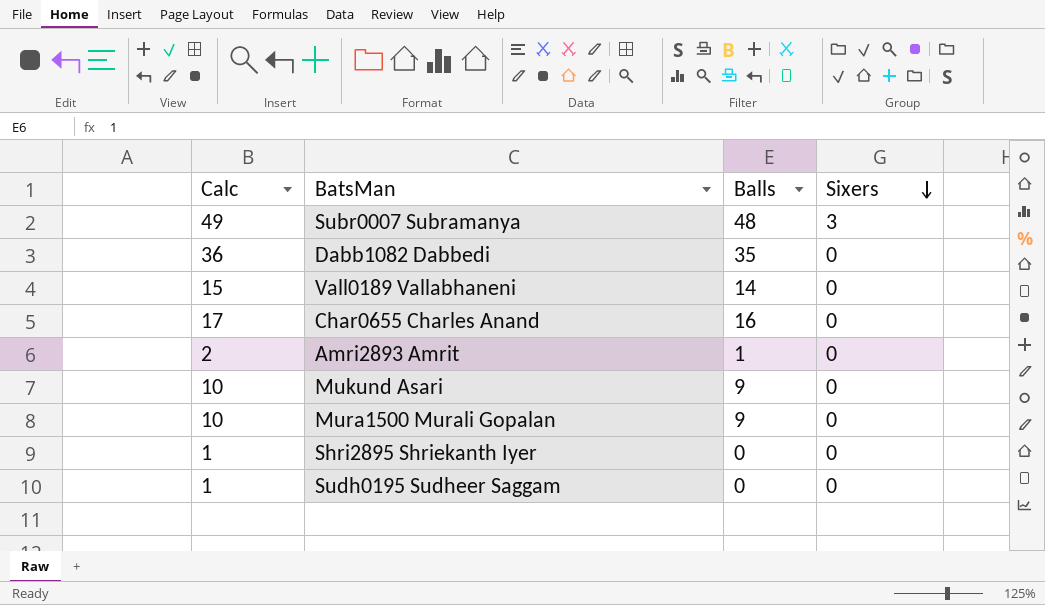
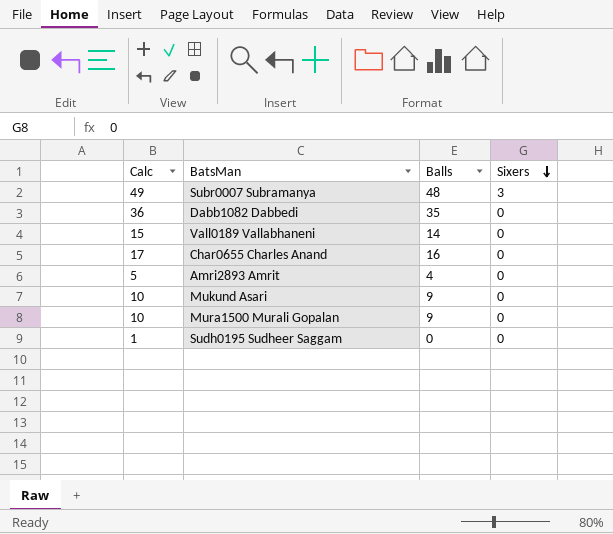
row Shri2895 Shriekanth Iyer: 1 | 0 | 0 -> none
Amri2893 Amrit | Calc: 2 -> 5
Amri2893 Amrit | Balls: 1 -> 4

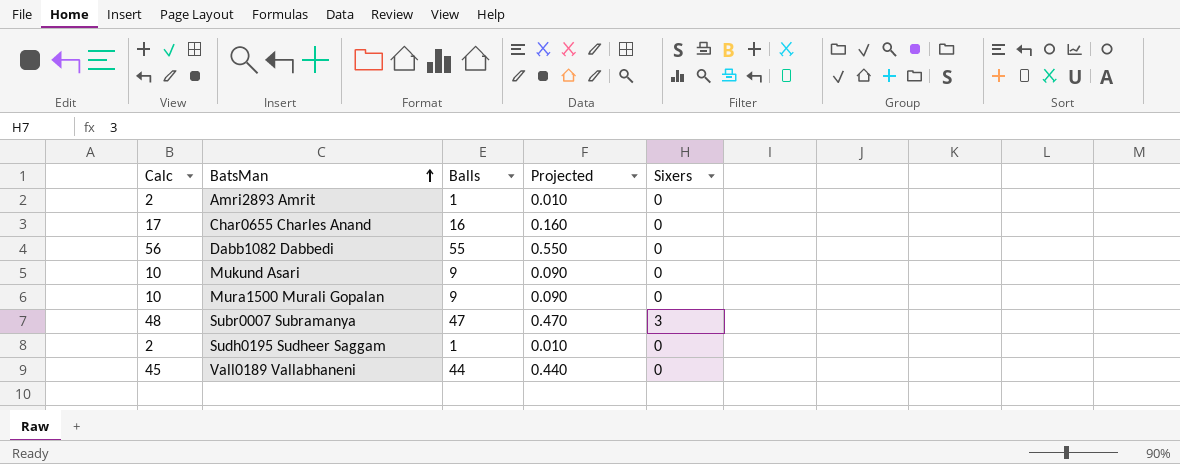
row order: Sixers descending -> BatsMan ascending
column Projected | formula: none -> [Balls] * 0.01
Amri2893 Amrit | Calc: 5 -> 2
Amri2893 Amrit | Balls: 4 -> 1
Dabb1082 Dabbedi | Calc: 36 -> 56
Dabb1082 Dabbedi | Balls: 35 -> 55
Subr0007 Subramanya | Calc: 49 -> 48
Subr0007 Subramanya | Balls: 48 -> 47
Sudh0195 Sudheer Saggam | Calc: 1 -> 2
Sudh0195 Sudheer Saggam | Balls: 0 -> 1
Vall0189 Vallabhaneni | Calc: 15 -> 45
Vall0189 Vallabhaneni | Balls: 14 -> 44

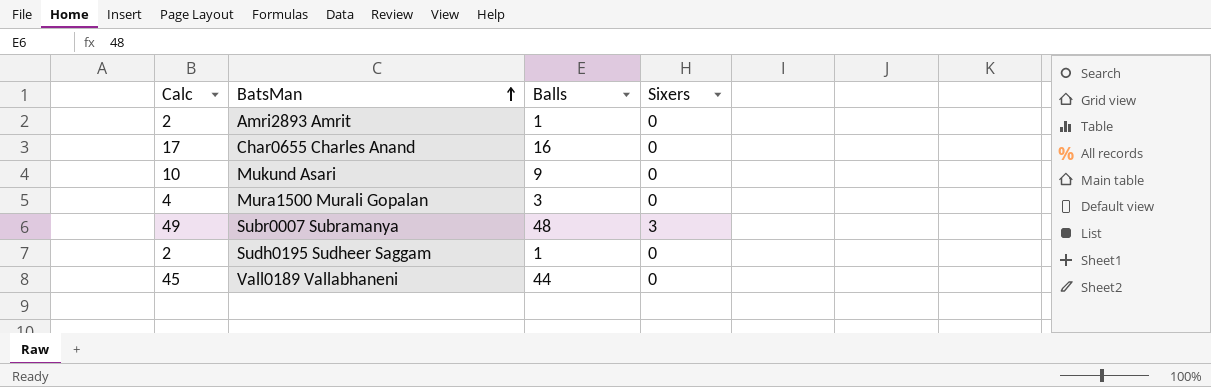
column Projected | formula: [Balls] * 0.01 -> none
row Dabb1082 Dabbedi: 56 | 55 | 0.550 | 0 -> none
Mura1500 Murali Gopalan | Calc: 10 -> 4
Mura1500 Murali Gopalan | Balls: 9 -> 3
Subr0007 Subramanya | Calc: 48 -> 49
Subr0007 Subramanya | Balls: 47 -> 48

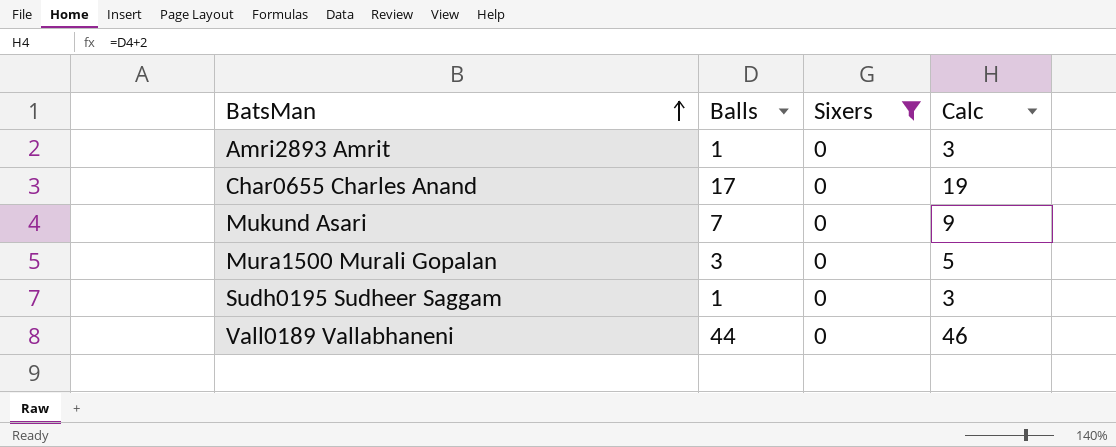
filter: none -> Sixers = 0
column Calc | formula: [Balls] + 1 -> [Balls] + 2
column Calc | position: 1 -> 4
Char0655 Charles Anand | Balls: 16 -> 17
Mukund Asari | Balls: 9 -> 7

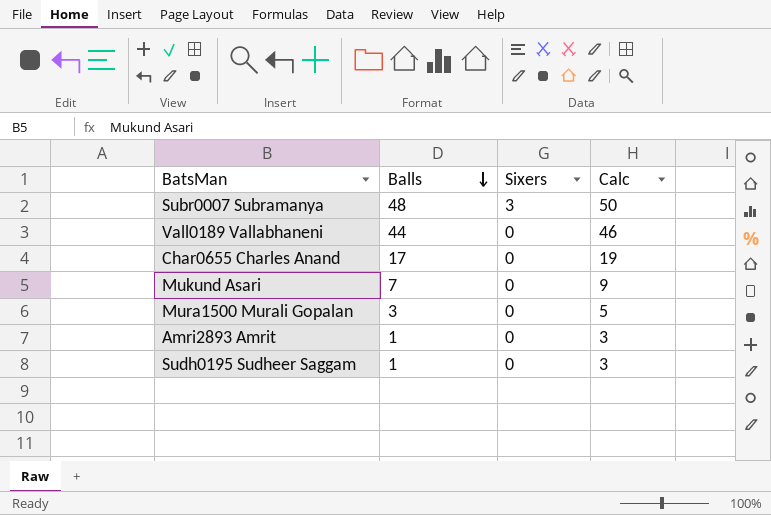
filter: Sixers = 0 -> none
row order: BatsMan ascending -> Balls descending

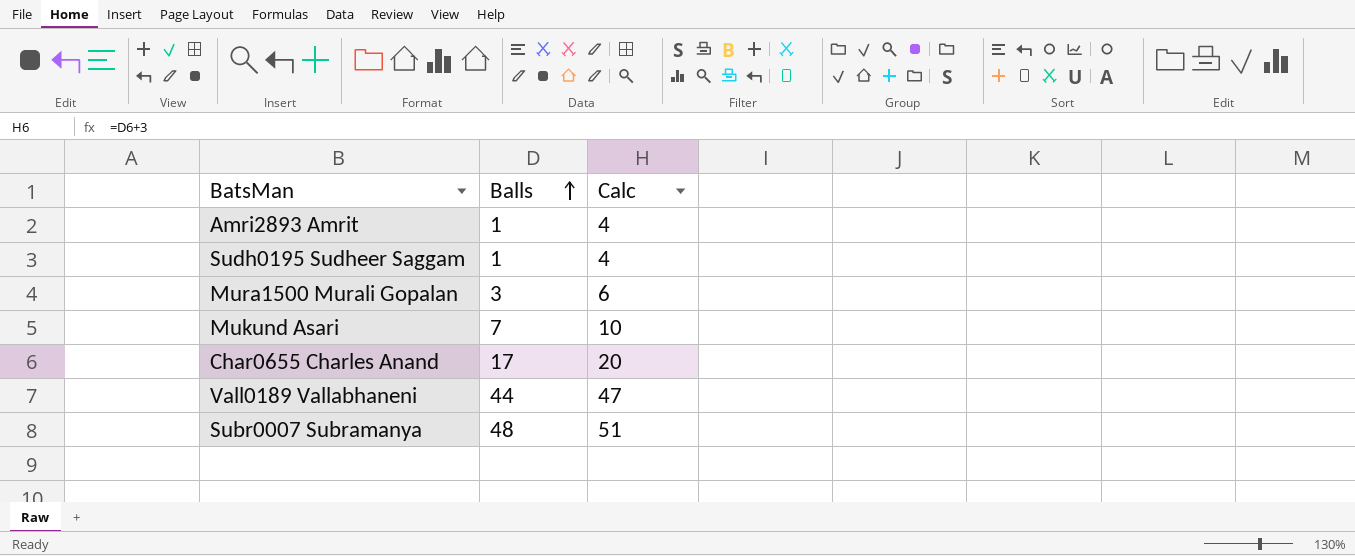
row order: Balls descending -> Balls ascending
column Sixers | position: 3 -> none
column Calc | formula: [Balls] + 2 -> [Balls] + 3

